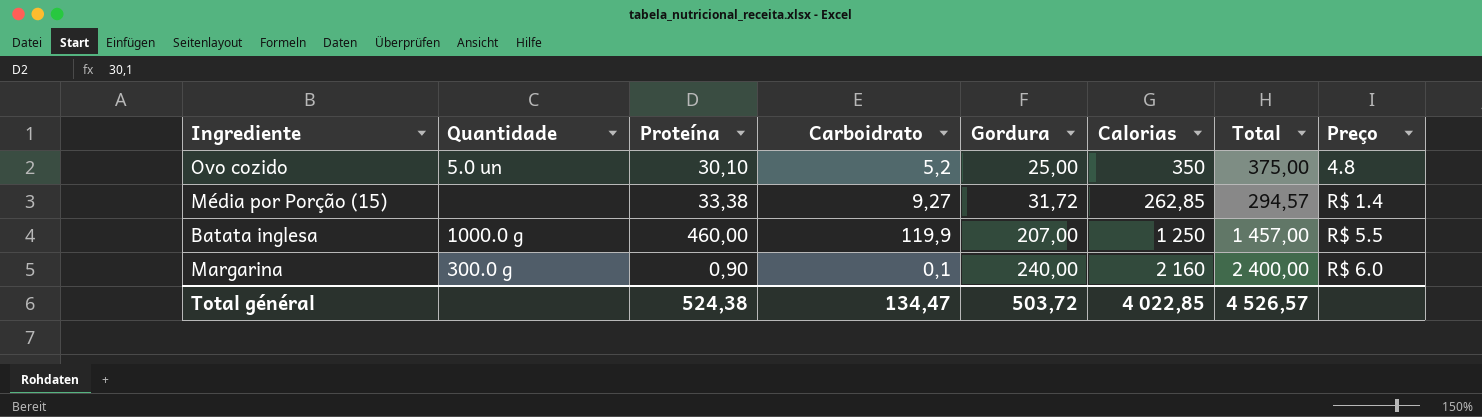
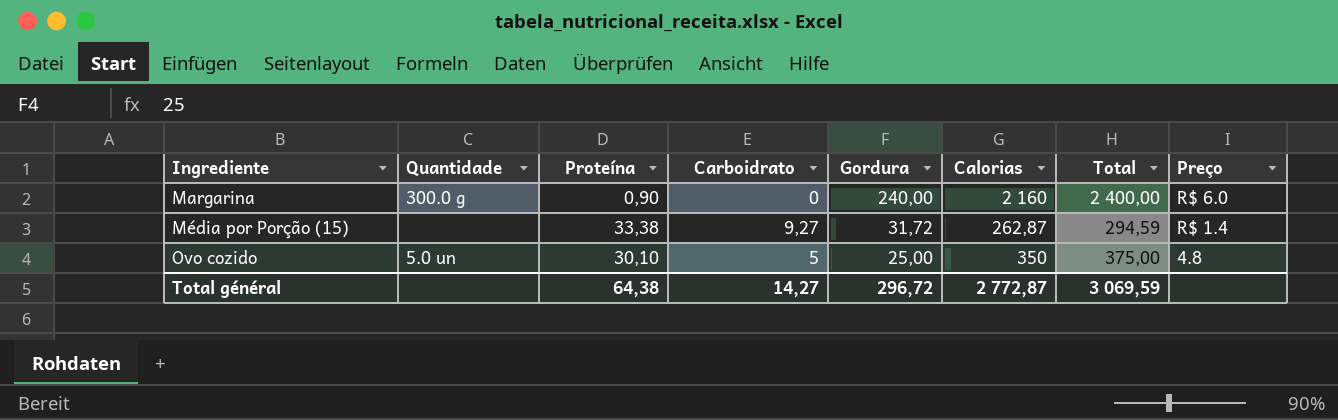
row order: Gordura ascending -> Ingrediente ascending
row Batata inglesa: 1000.0 g | 460,00 | 119,9 | 207,00 | 1 250 | 1 457,00 | R$ 5.5 -> none
Margarina | Carboidrato: 0,1 -> 0
Média por Porção (15) | Calorias: 262,85 -> 262,87
Média por Porção (15) | Total: 294,57 -> 294,59
Ovo cozido | Carboidrato: 5,2 -> 5
Total général | Proteína: 524,38 -> 64,38
Total général | Carboidrato: 134,47 -> 14,27
Total général | Gordura: 503,72 -> 296,72
Total général | Calorias: 4 022,85 -> 2 772,87
Total général | Total: 4 526,57 -> 3 069,59

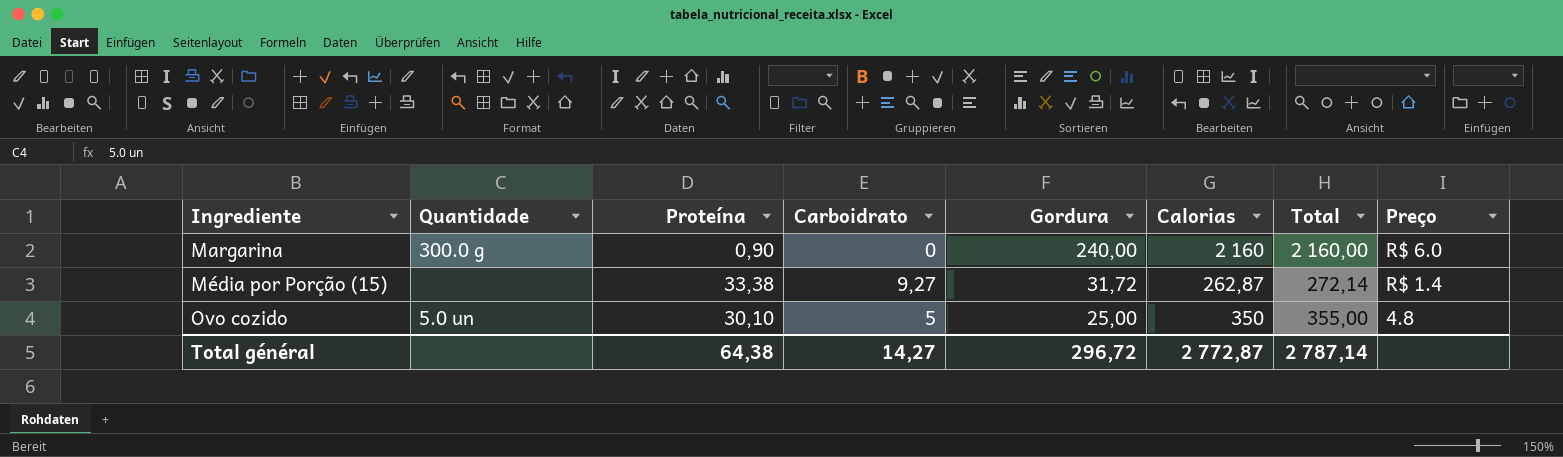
column Total | formula: [Gordura] + [Calorias] -> [Carboidrato] + [Calorias]
Total général | Total: 3 069,59 -> 2 787,14

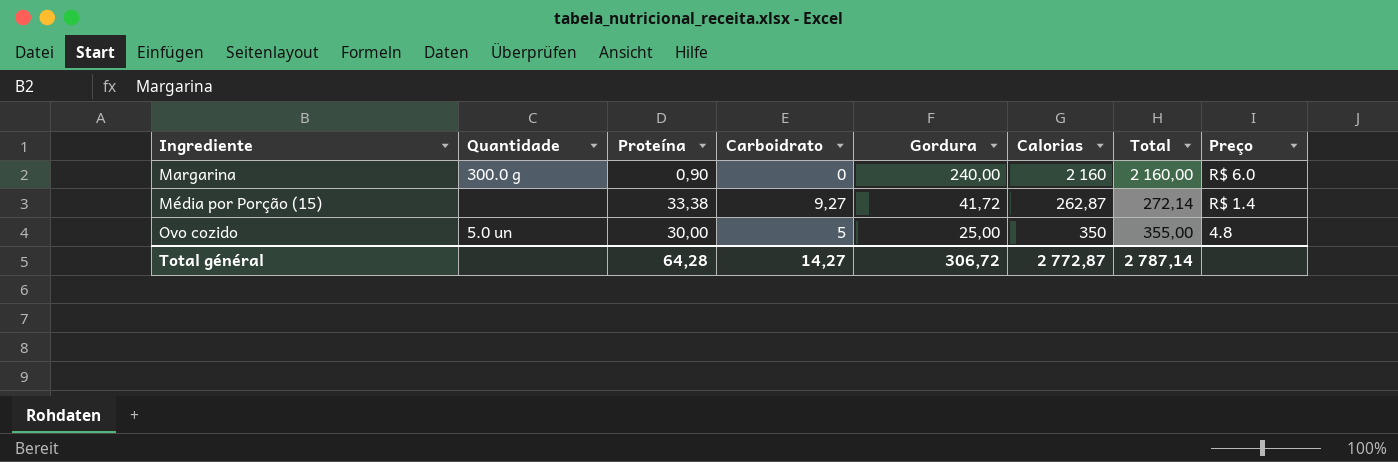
Média por Porção (15) | Gordura: 31,72 -> 41,72
Ovo cozido | Proteína: 30,10 -> 30,00
Total général | Proteína: 64,38 -> 64,28
Total général | Gordura: 296,72 -> 306,72

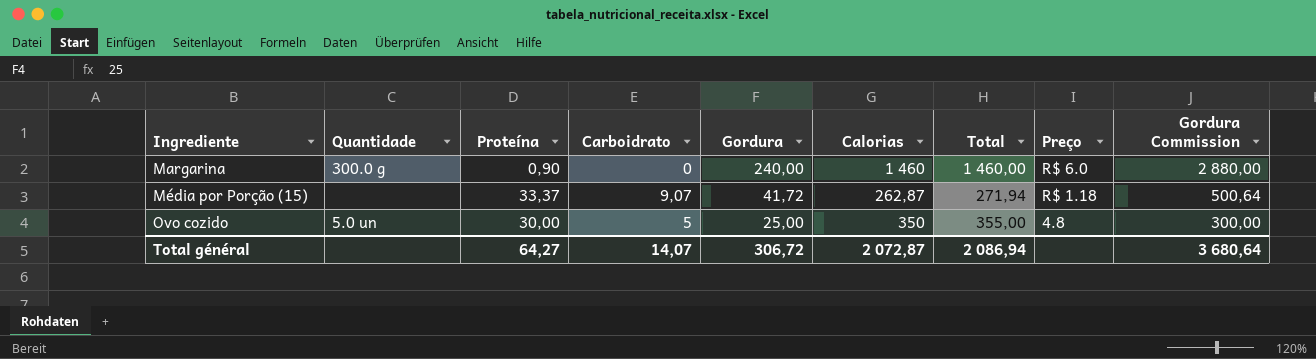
column Gordura Commission | formula: none -> [Gordura] * 12
Margarina | Calorias: 2 160 -> 1 460
Margarina | Total: 2 160,00 -> 1 460,00
Média por Porção (15) | Proteína: 33,38 -> 33,37
Média por Porção (15) | Carboidrato: 9,27 -> 9,07
Média por Porção (15) | Total: 272,14 -> 271,94
Média por Porção (15) | Preço: R$ 1.4 -> R$ 1.18
Total général | Proteína: 64,28 -> 64,27
Total général | Carboidrato: 14,27 -> 14,07
Total général | Calorias: 2 772,87 -> 2 072,87
Total général | Total: 2 787,14 -> 2 086,94

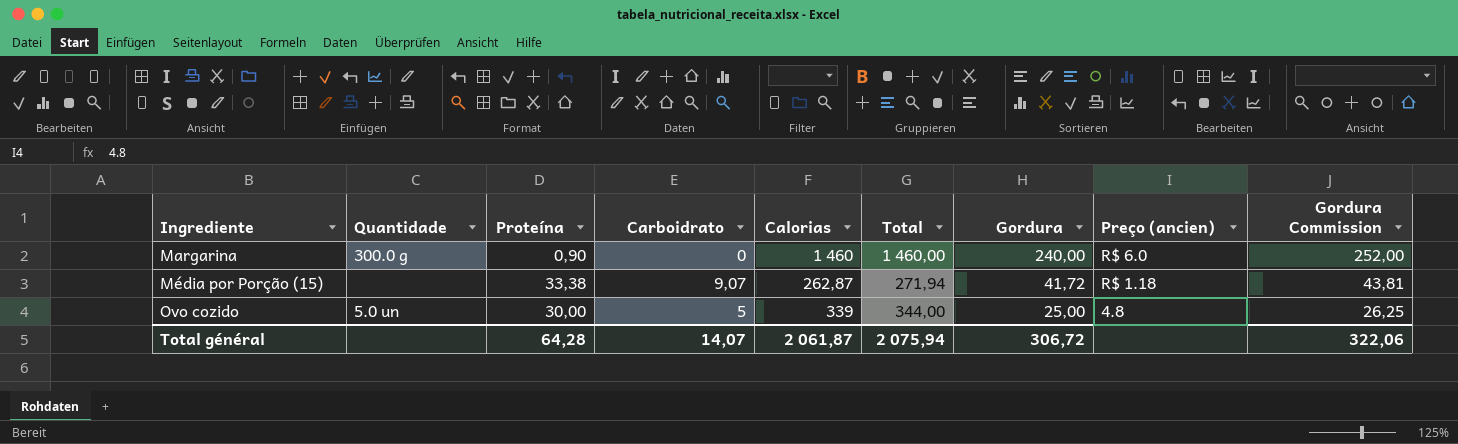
column Gordura | position: 5 -> 7
column name: Preço -> Preço (ancien)
column Gordura Commission | formula: [Gordura] * 12 -> [Gordura] * 1,05
Média por Porção (15) | Proteína: 33,37 -> 33,38
Ovo cozido | Calorias: 350 -> 339
Ovo cozido | Total: 355,00 -> 344,00
Total général | Proteína: 64,27 -> 64,28
Total général | Calorias: 2 072,87 -> 2 061,87
Total général | Total: 2 086,94 -> 2 075,94
Total général | Gordura Commission: 3 680,64 -> 322,06

